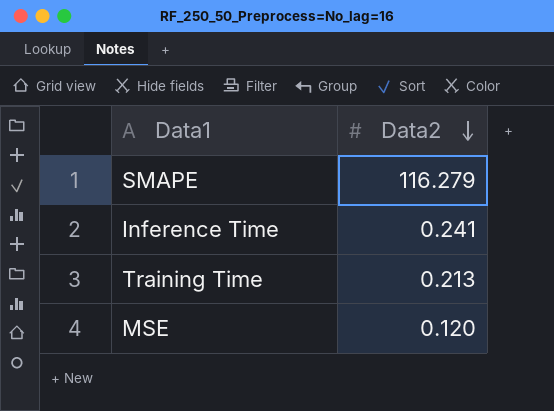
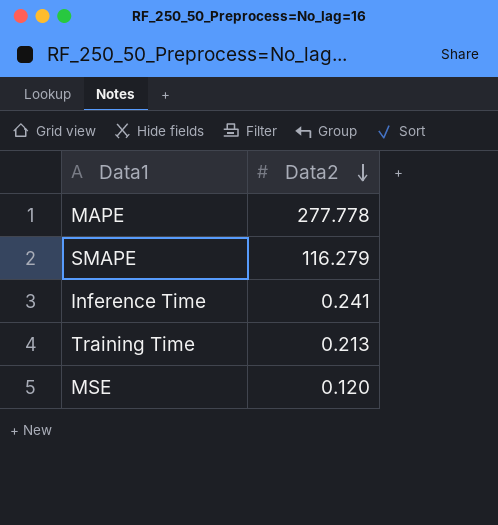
row MAPE: none -> 277.778

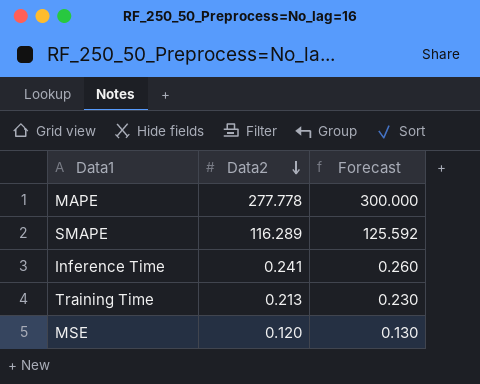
column Forecast | formula: none -> [Data2] * 1.08
SMAPE | Data2: 116.279 -> 116.289

